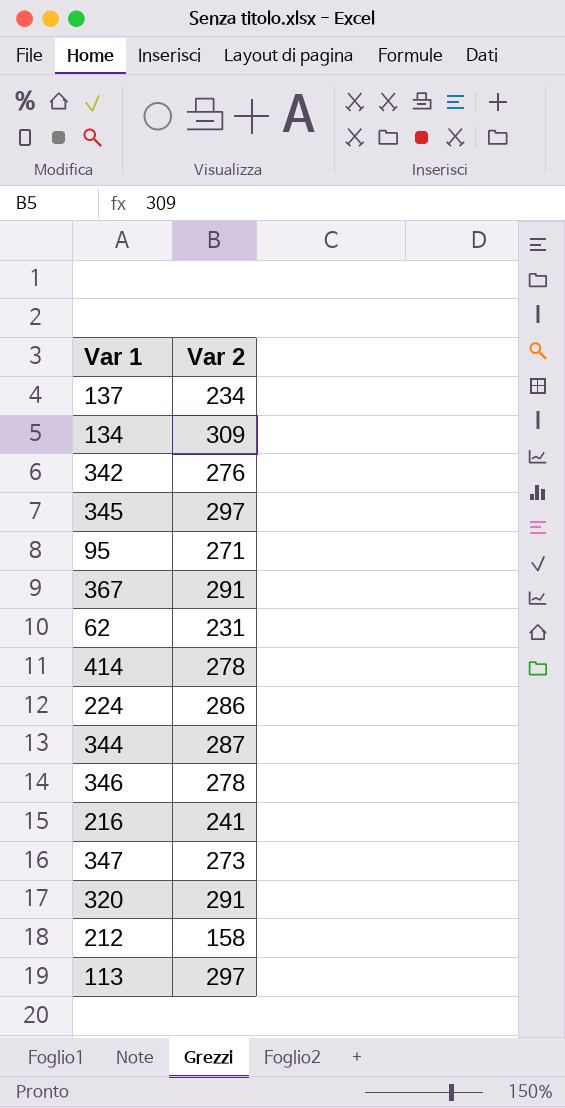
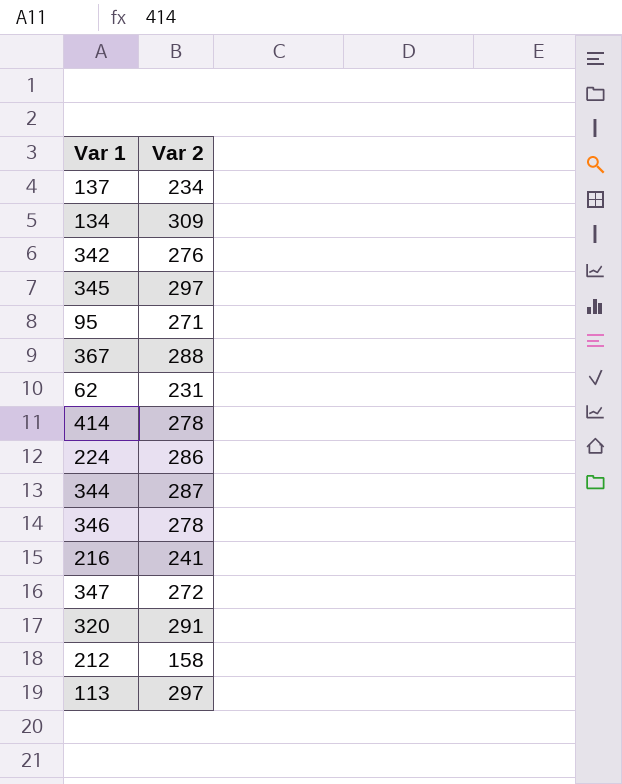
367 | Var 2: 291 -> 288
347 | Var 2: 273 -> 272

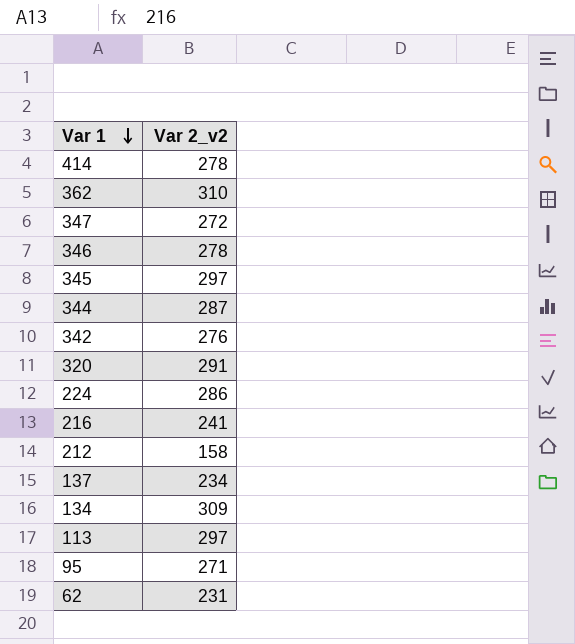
row order: none -> Var 1 descending
column name: Var 2 -> Var 2_v2
row 367: 288 -> none
row 362: none -> 310

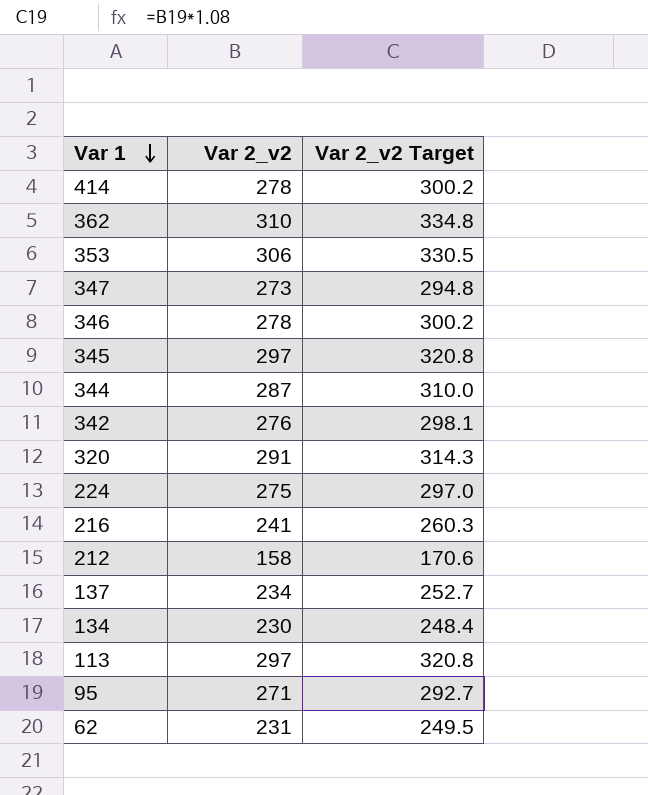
column Var 2_v2 Target | formula: none -> [Var 2_v2] * 1.08
row 353: none -> 306 | 330.5
347 | Var 2_v2: 272 -> 273
224 | Var 2_v2: 286 -> 275
134 | Var 2_v2: 309 -> 230

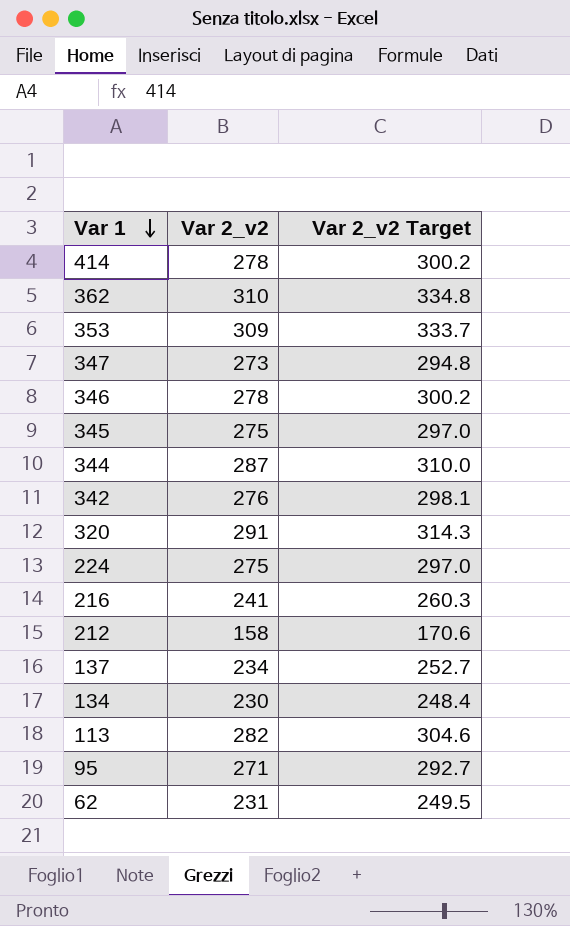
353 | Var 2_v2: 306 -> 309
353 | Var 2_v2 Target: 330.5 -> 333.7
345 | Var 2_v2: 297 -> 275
345 | Var 2_v2 Target: 320.8 -> 297.0
113 | Var 2_v2: 297 -> 282
113 | Var 2_v2 Target: 320.8 -> 304.6

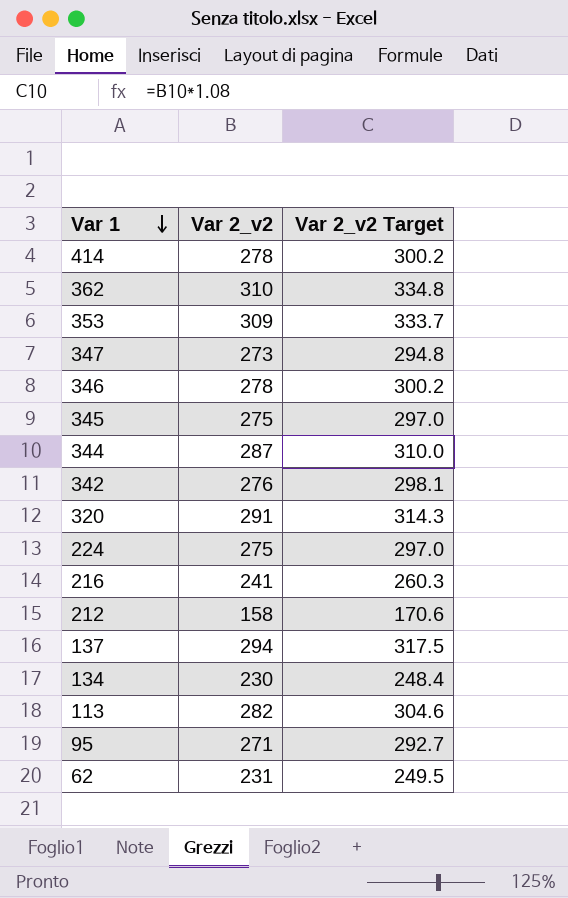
137 | Var 2_v2: 234 -> 294
137 | Var 2_v2 Target: 252.7 -> 317.5

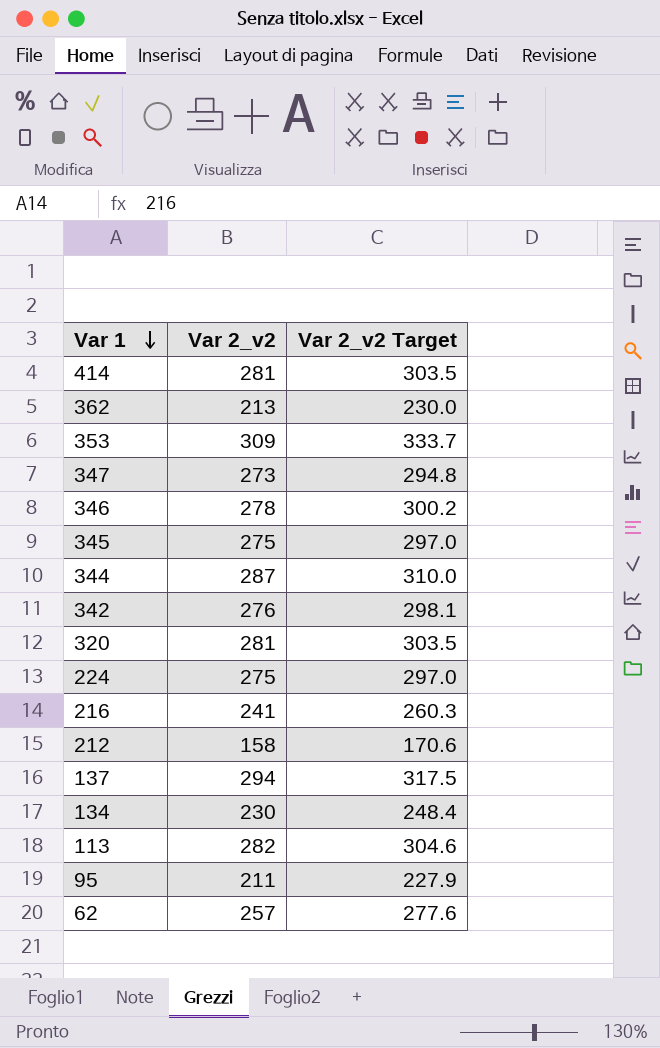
414 | Var 2_v2: 278 -> 281
414 | Var 2_v2 Target: 300.2 -> 303.5
362 | Var 2_v2: 310 -> 213
362 | Var 2_v2 Target: 334.8 -> 230.0
320 | Var 2_v2: 291 -> 281
320 | Var 2_v2 Target: 314.3 -> 303.5
95 | Var 2_v2: 271 -> 211
95 | Var 2_v2 Target: 292.7 -> 227.9
62 | Var 2_v2: 231 -> 257
62 | Var 2_v2 Target: 249.5 -> 277.6

